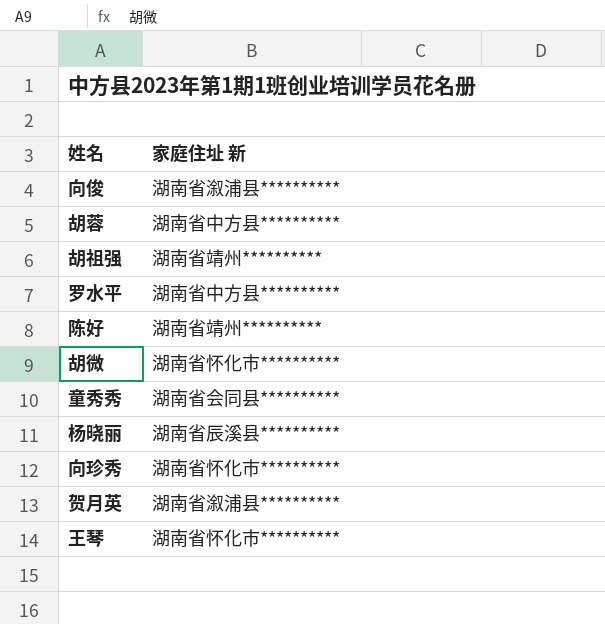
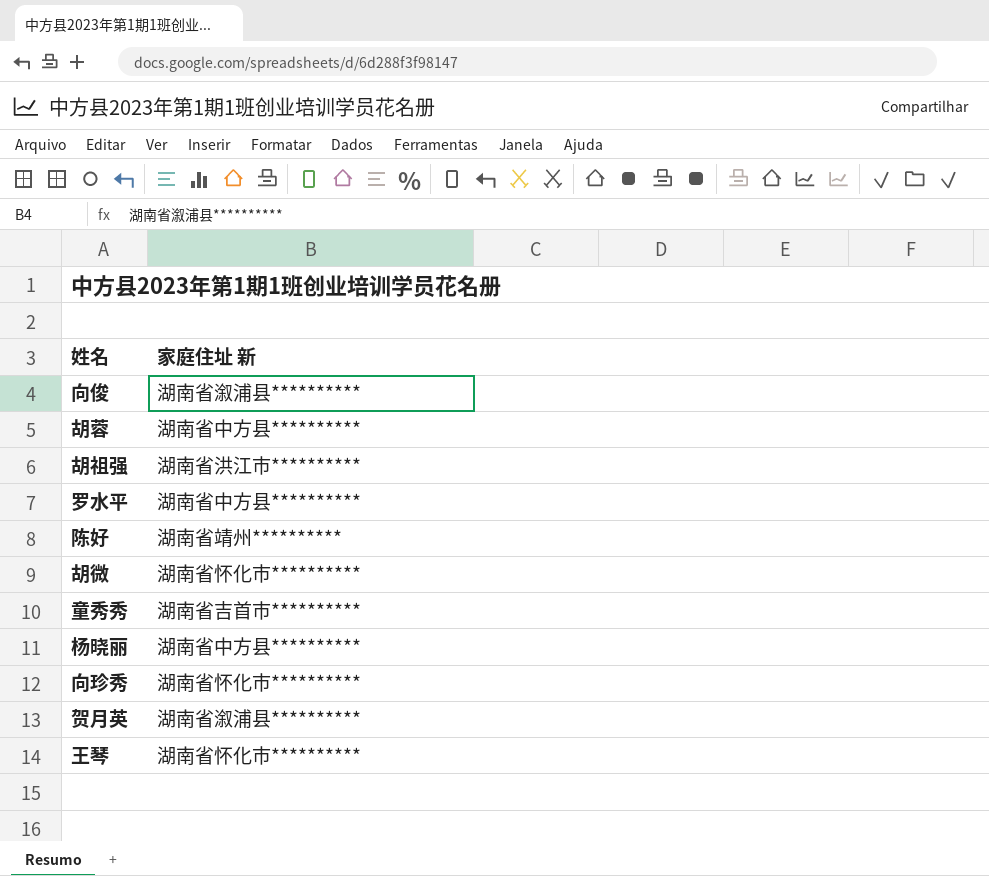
胡祖强 | 家庭住址 新: 湖南省靖州********** -> 湖南省洪江市**********
童秀秀 | 家庭住址 新: 湖南省会同县********** -> 湖南省吉首市**********
杨晓丽 | 家庭住址 新: 湖南省辰溪县********** -> 湖南省中方县**********

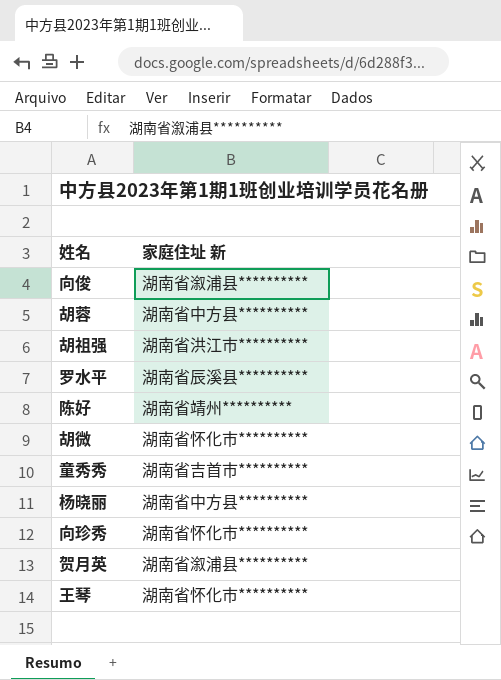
罗水平 | 家庭住址 新: 湖南省中方县********** -> 湖南省辰溪县**********

